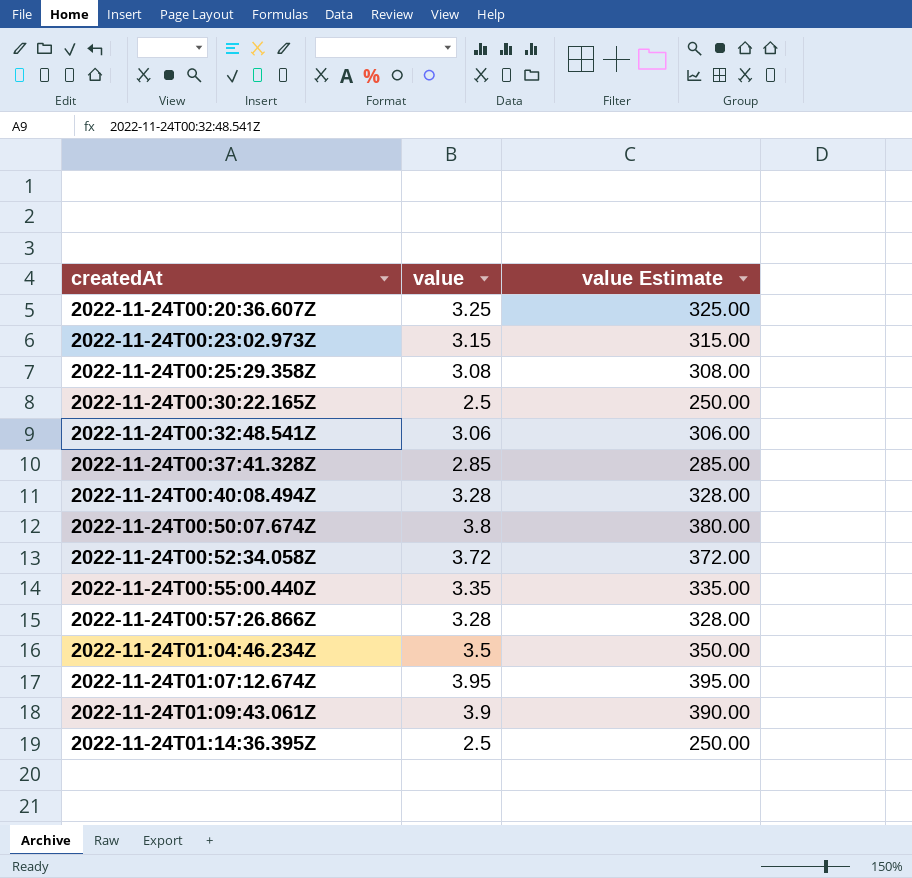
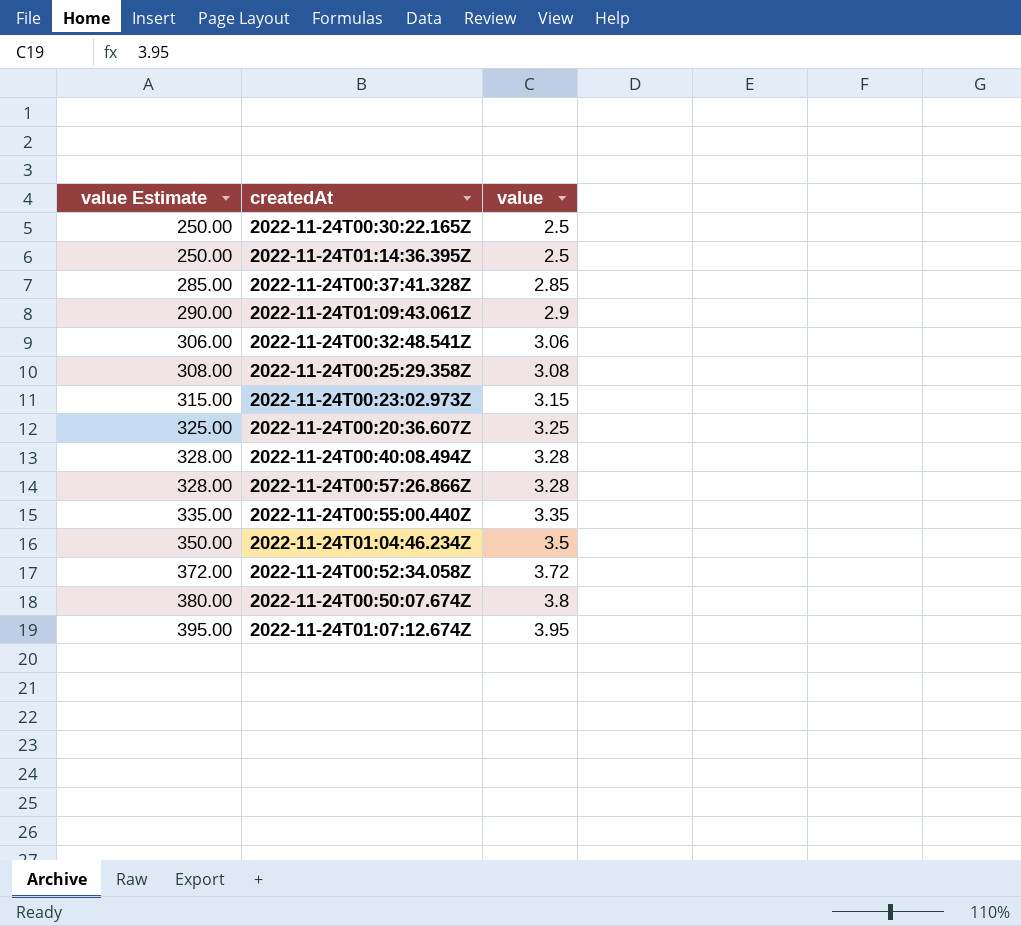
row order: createdAt ascending -> value Estimate ascending
column value Estimate | position: 3 -> 1
2022-11-24T01:09:43.061Z | value Estimate: 390.00 -> 290.00
2022-11-24T01:09:43.061Z | value: 3.9 -> 2.9

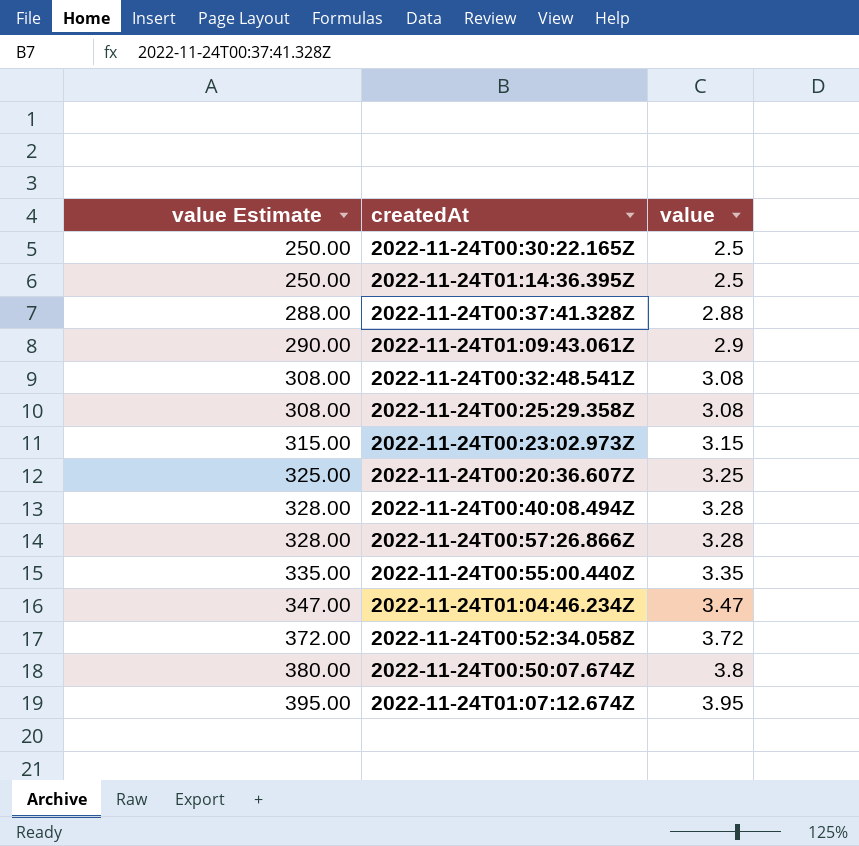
2022-11-24T00:37:41.328Z | value Estimate: 285.00 -> 288.00
2022-11-24T00:37:41.328Z | value: 2.85 -> 2.88
2022-11-24T00:32:48.541Z | value Estimate: 306.00 -> 308.00
2022-11-24T00:32:48.541Z | value: 3.06 -> 3.08
2022-11-24T01:04:46.234Z | value Estimate: 350.00 -> 347.00
2022-11-24T01:04:46.234Z | value: 3.5 -> 3.47

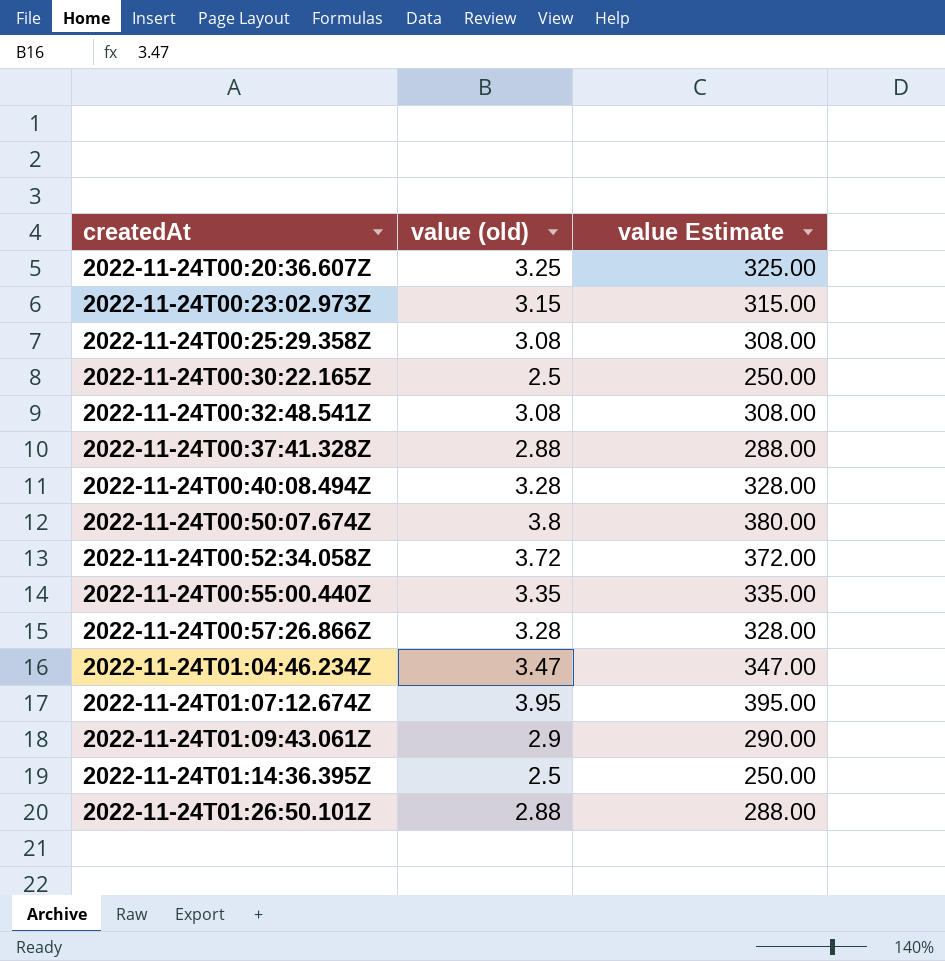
row order: value Estimate ascending -> createdAt ascending
column name: value -> value (old)
column value Estimate | position: 1 -> 3
row 2022-11-24T01:26:50.101Z: none -> 2.88 | 288.00

